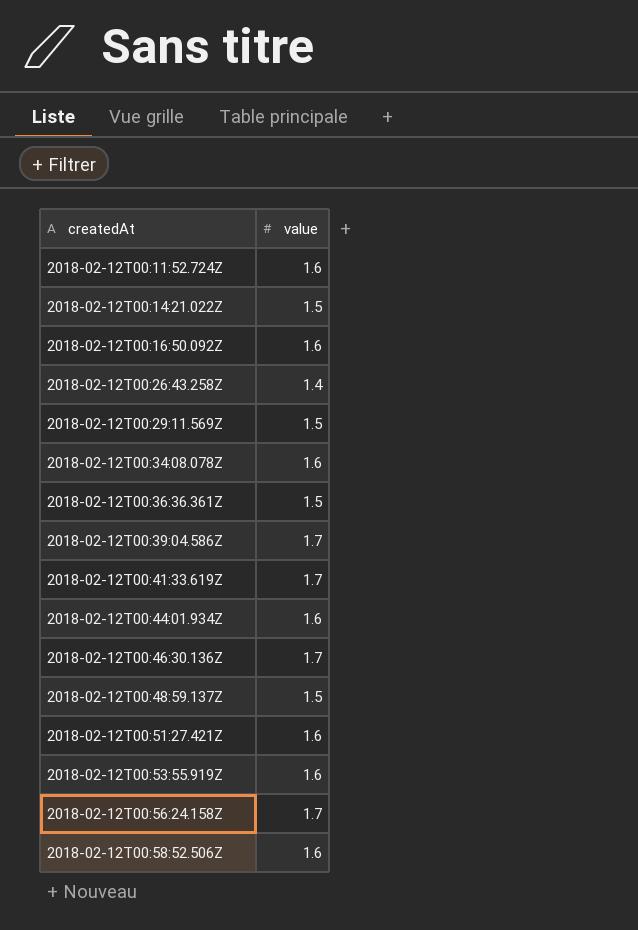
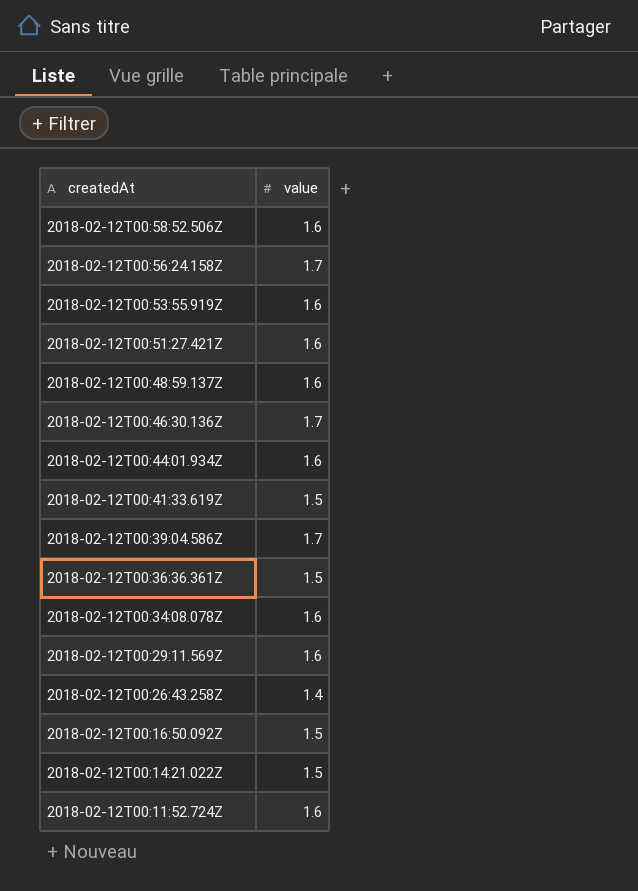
row order: createdAt ascending -> createdAt descending
2018-02-12T00:48:59.137Z | value: 1.5 -> 1.6
2018-02-12T00:41:33.619Z | value: 1.7 -> 1.5
2018-02-12T00:29:11.569Z | value: 1.5 -> 1.6
2018-02-12T00:16:50.092Z | value: 1.6 -> 1.5

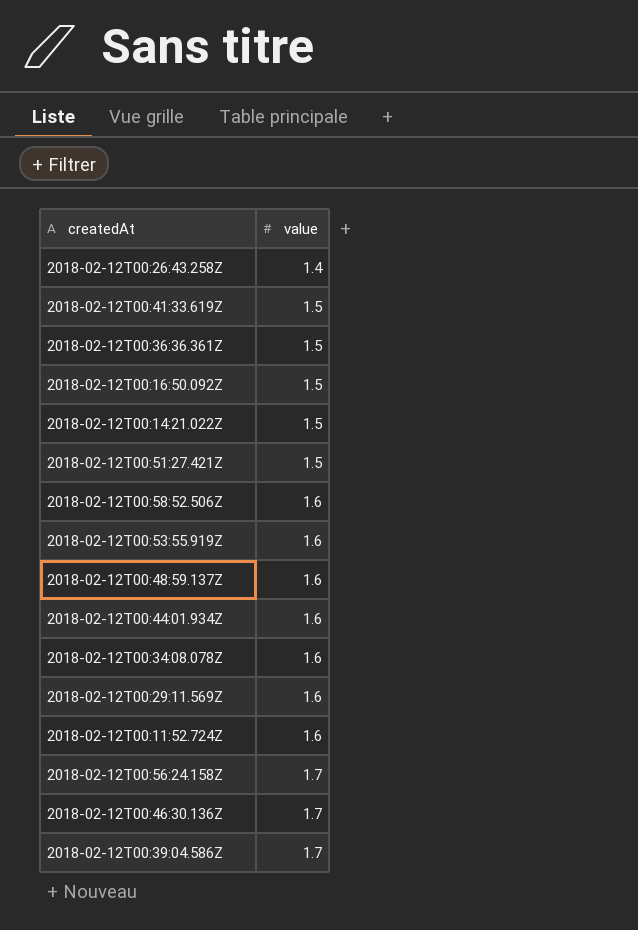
row order: createdAt descending -> value ascending
2018-02-12T00:51:27.421Z | value: 1.6 -> 1.5

